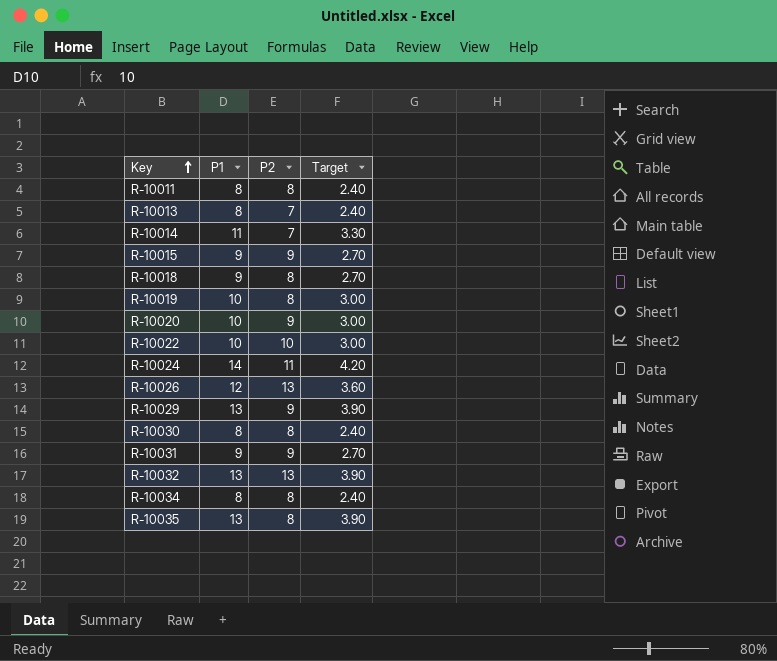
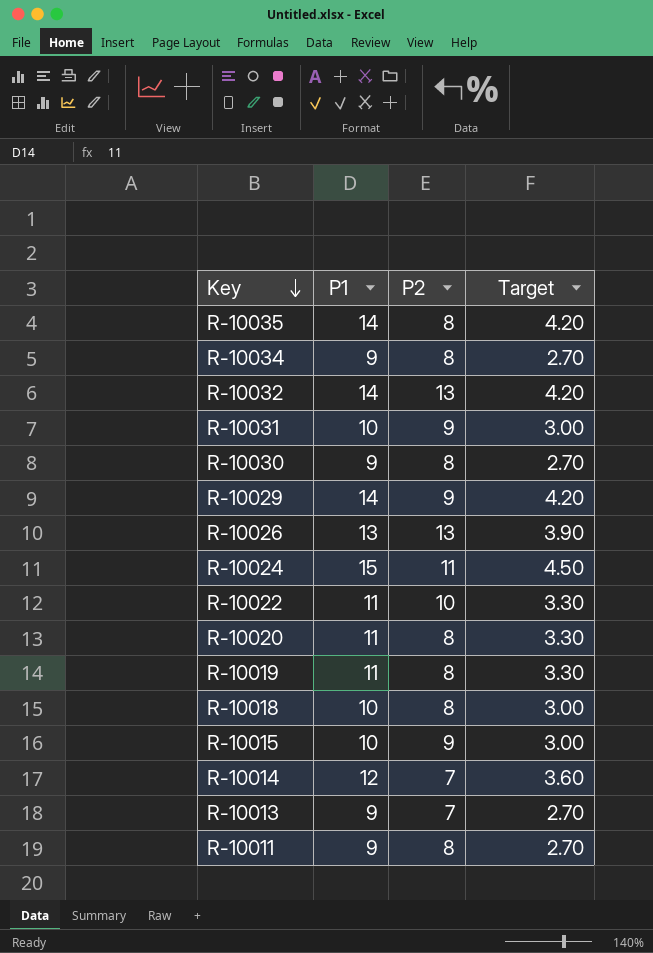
row order: Key ascending -> Key descending
R-10035 | P1: 13 -> 14
R-10035 | Target: 3.90 -> 4.20
R-10034 | P1: 8 -> 9
R-10034 | Target: 2.40 -> 2.70
R-10032 | P1: 13 -> 14
R-10032 | Target: 3.90 -> 4.20
R-10031 | P1: 9 -> 10
R-10031 | Target: 2.70 -> 3.00
R-10030 | P1: 8 -> 9
R-10030 | Target: 2.40 -> 2.70
R-10029 | P1: 13 -> 14
R-10029 | Target: 3.90 -> 4.20
R-10026 | P1: 12 -> 13
R-10026 | Target: 3.60 -> 3.90
R-10024 | P1: 14 -> 15
R-10024 | Target: 4.20 -> 4.50
R-10022 | P1: 10 -> 11
R-10022 | Target: 3.00 -> 3.30
R-10020 | P1: 10 -> 11
R-10020 | P2: 9 -> 8
R-10020 | Target: 3.00 -> 3.30
R-10019 | P1: 10 -> 11
R-10019 | Target: 3.00 -> 3.30
R-10018 | P1: 9 -> 10
R-10018 | Target: 2.70 -> 3.00
R-10015 | P1: 9 -> 10
R-10015 | Target: 2.70 -> 3.00
R-10014 | P1: 11 -> 12
R-10014 | Target: 3.30 -> 3.60
R-10013 | P1: 8 -> 9
R-10013 | Target: 2.40 -> 2.70
R-10011 | P1: 8 -> 9
R-10011 | Target: 2.40 -> 2.70

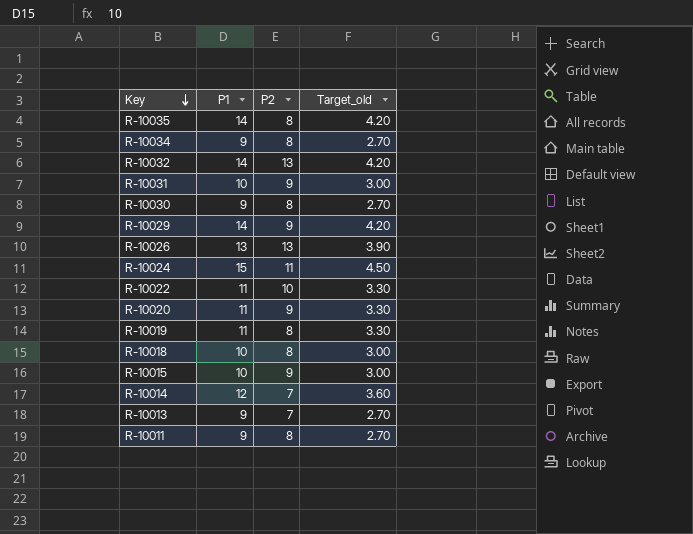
column name: Target -> Target_old
R-10020 | P2: 8 -> 9

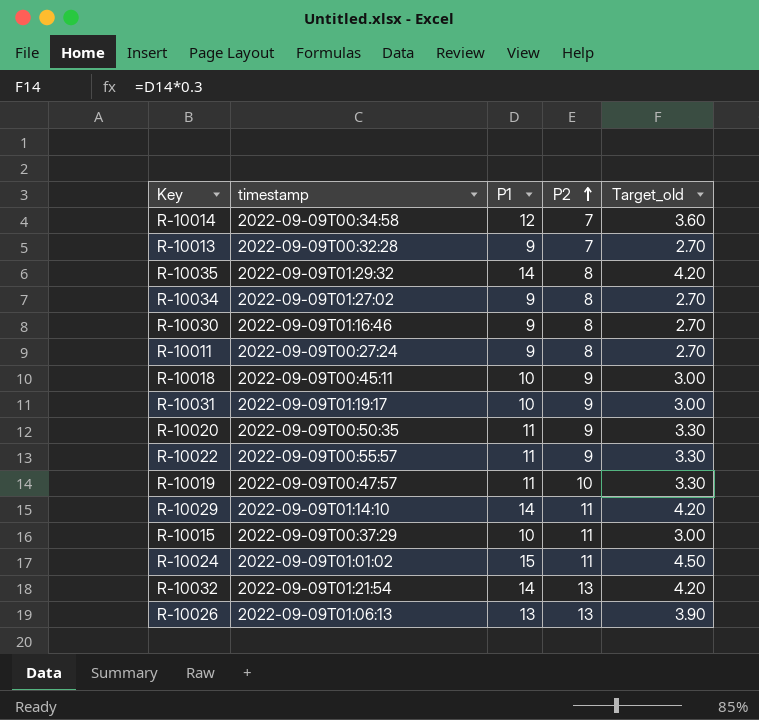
row order: Key descending -> P2 ascending
column timestamp | position: none -> 2
R-10018 | P2: 8 -> 9
R-10022 | P2: 10 -> 9
R-10019 | P2: 8 -> 10
R-10029 | P2: 9 -> 11
R-10015 | P2: 9 -> 11

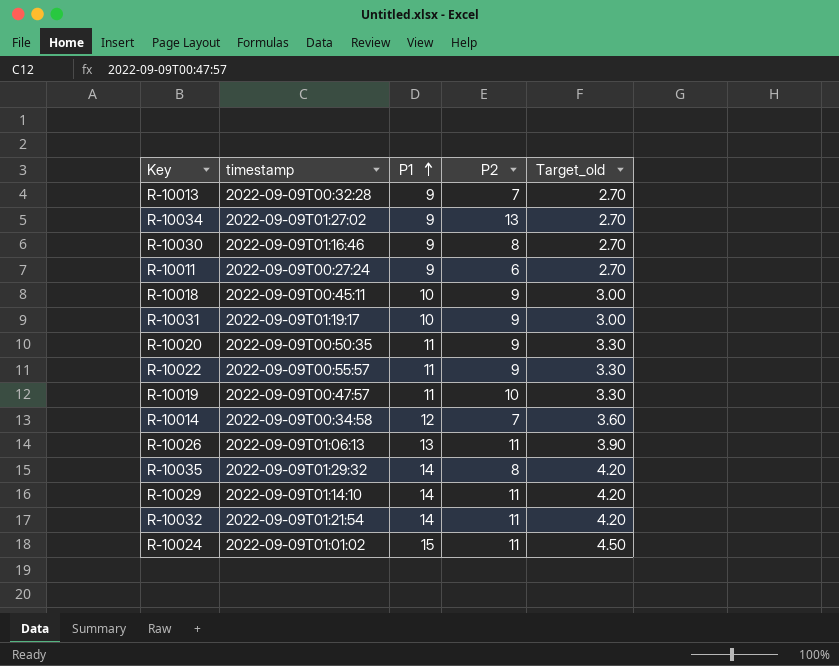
row order: P2 ascending -> P1 ascending
row R-10015: 2022-09-09T00:37:29 | 10 | 11 | 3.00 -> none
R-10034 | P2: 8 -> 13
R-10011 | P2: 8 -> 6
R-10026 | P2: 13 -> 11
R-10032 | P2: 13 -> 11

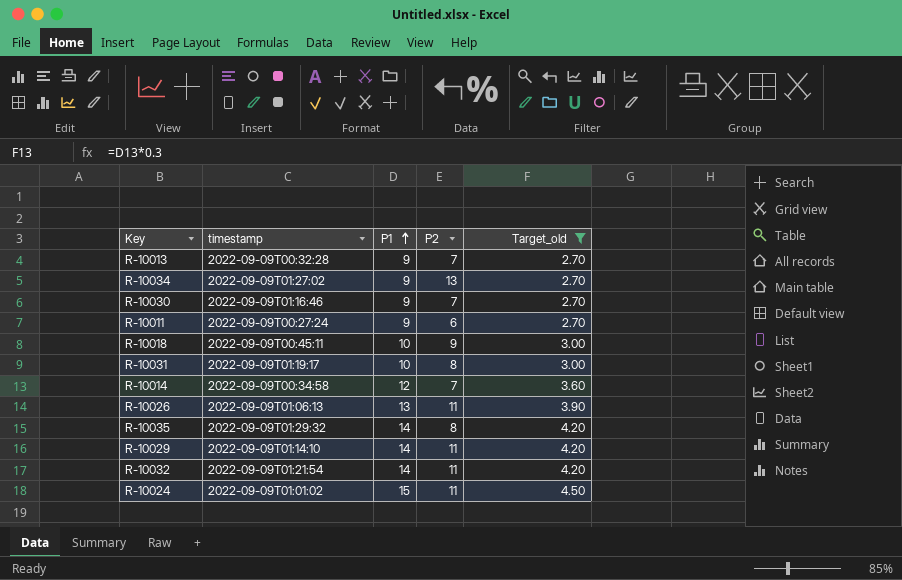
filter: none -> Target_old != 3.30
R-10030 | P2: 8 -> 7
R-10031 | P2: 9 -> 8

